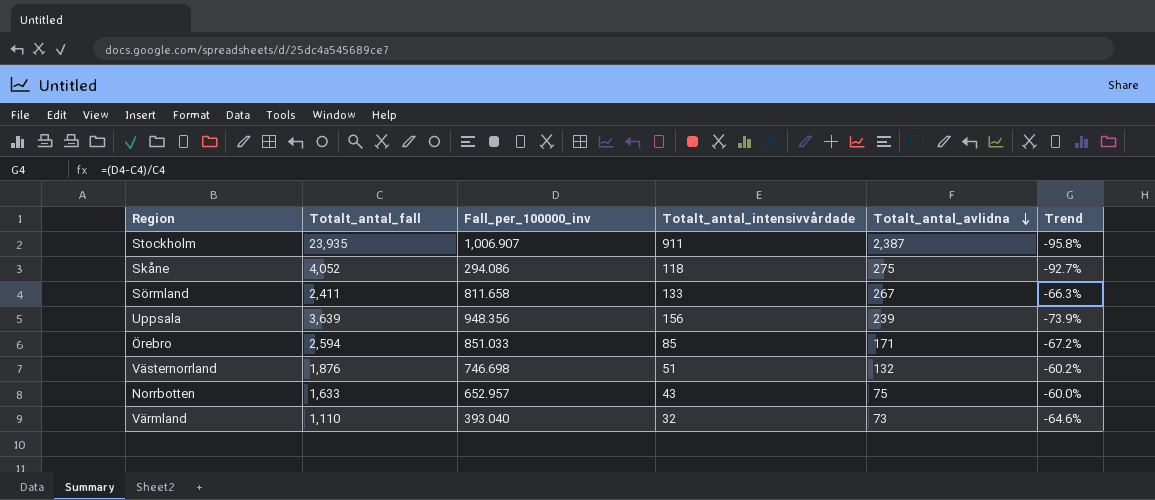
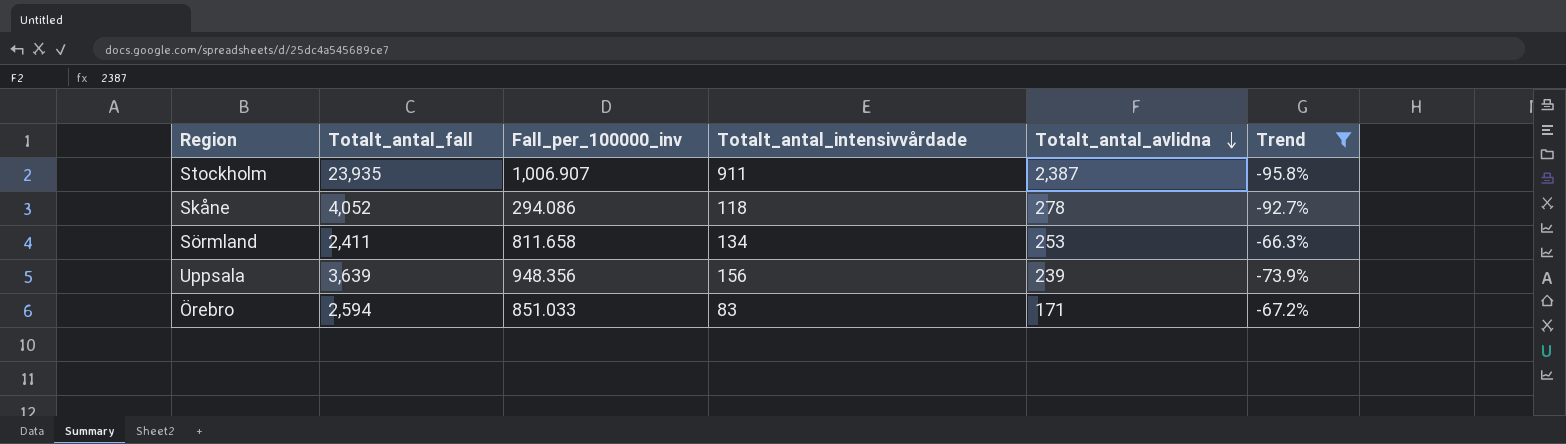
filter: none -> Trend <= -66.3%
Skåne | Totalt_antal_avlidna: 275 -> 278
Sörmland | Totalt_antal_intensivvårdade: 133 -> 134
Sörmland | Totalt_antal_avlidna: 267 -> 253
Örebro | Totalt_antal_intensivvårdade: 85 -> 83

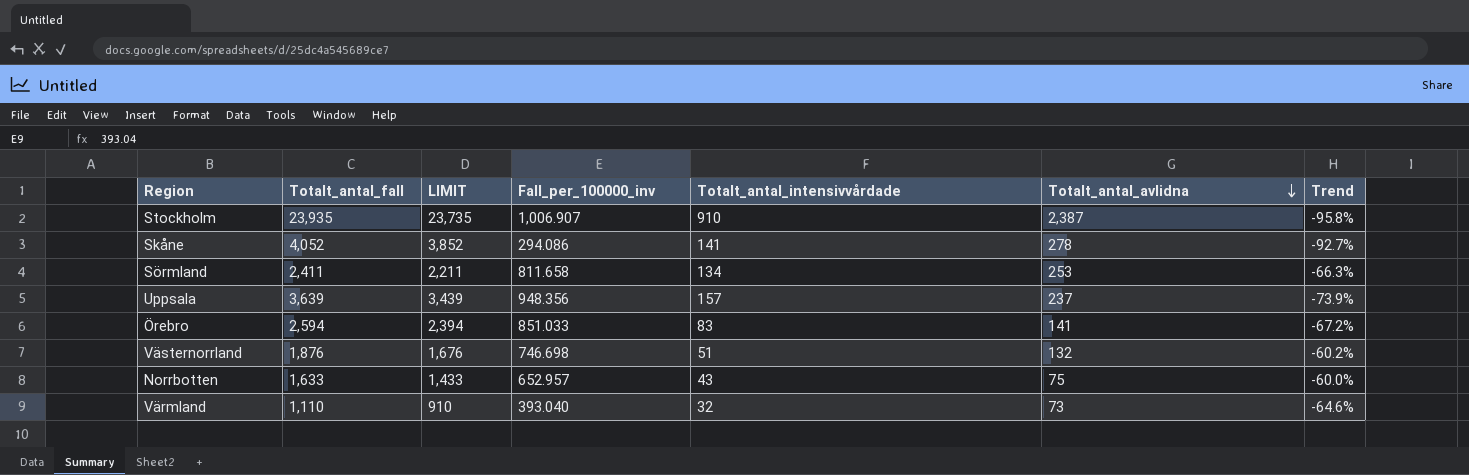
filter: Trend <= -66.3% -> none
column LIMIT | formula: none -> [Totalt_antal_fall] - 200
Stockholm | Totalt_antal_intensivvårdade: 911 -> 910
Skåne | Totalt_antal_intensivvårdade: 118 -> 141
Uppsala | Totalt_antal_intensivvårdade: 156 -> 157
Uppsala | Totalt_antal_avlidna: 239 -> 237
Örebro | Totalt_antal_avlidna: 171 -> 141

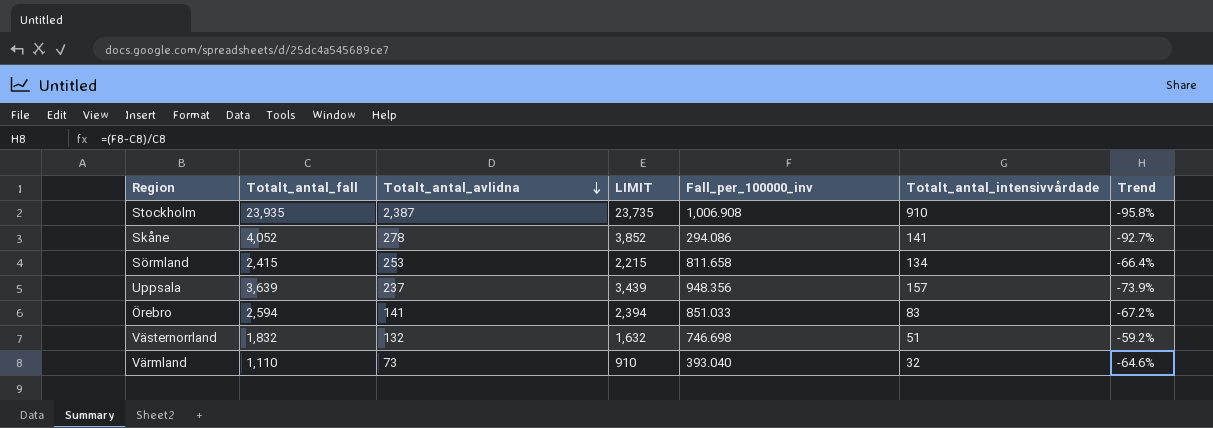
column Totalt_antal_avlidna | position: 6 -> 3
row Norrbotten: 1,633 | 1,433 | 652.957 | 43 | 75 | -60.0% -> none
Stockholm | Fall_per_100000_inv: 1,006.907 -> 1,006.908
Sörmland | Totalt_antal_fall: 2,411 -> 2,415
Sörmland | LIMIT: 2,211 -> 2,215
Sörmland | Trend: -66.3% -> -66.4%
Västernorrland | Totalt_antal_fall: 1,876 -> 1,832
Västernorrland | LIMIT: 1,676 -> 1,632
Västernorrland | Trend: -60.2% -> -59.2%

